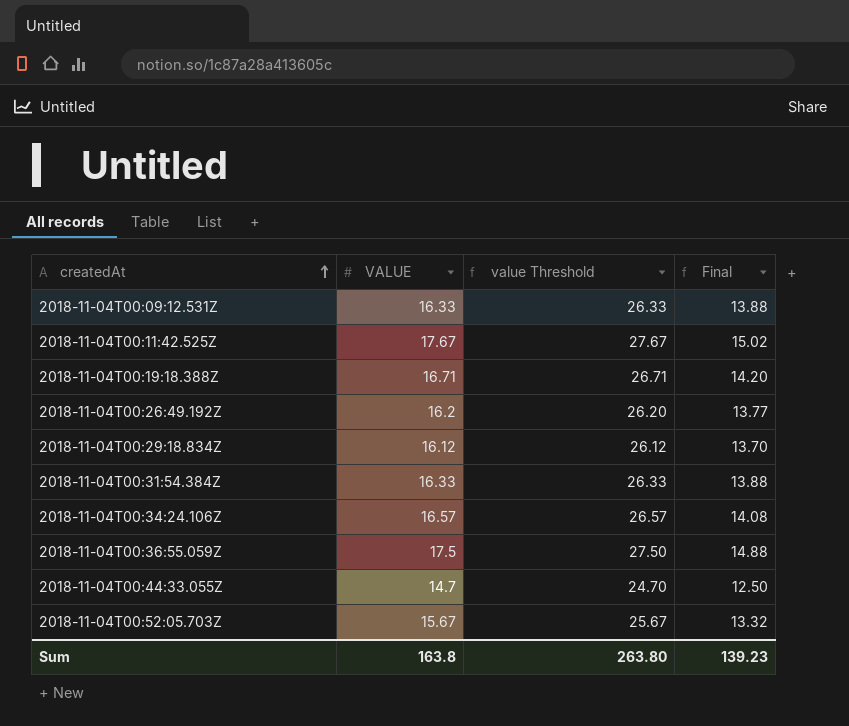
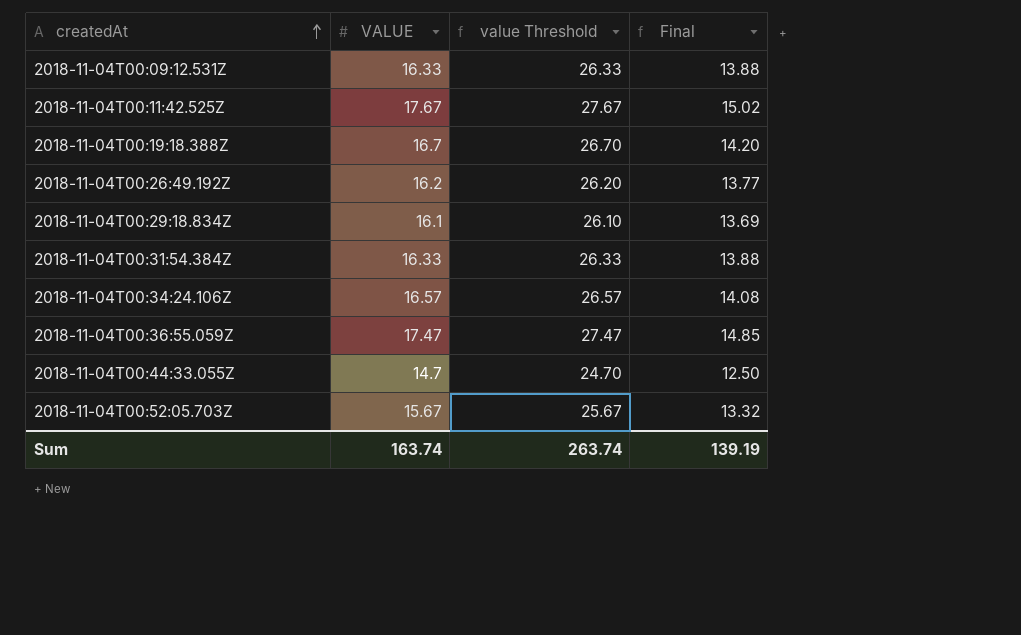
2018-11-04T00:19:18.388Z | VALUE: 16.71 -> 16.7
2018-11-04T00:19:18.388Z | value Threshold: 26.71 -> 26.70
2018-11-04T00:29:18.834Z | VALUE: 16.12 -> 16.1
2018-11-04T00:29:18.834Z | value Threshold: 26.12 -> 26.10
2018-11-04T00:29:18.834Z | Final: 13.70 -> 13.69
2018-11-04T00:36:55.059Z | VALUE: 17.5 -> 17.47
2018-11-04T00:36:55.059Z | value Threshold: 27.50 -> 27.47
2018-11-04T00:36:55.059Z | Final: 14.88 -> 14.85
Sum | VALUE: 163.8 -> 163.74
Sum | value Threshold: 263.80 -> 263.74
Sum | Final: 139.23 -> 139.19

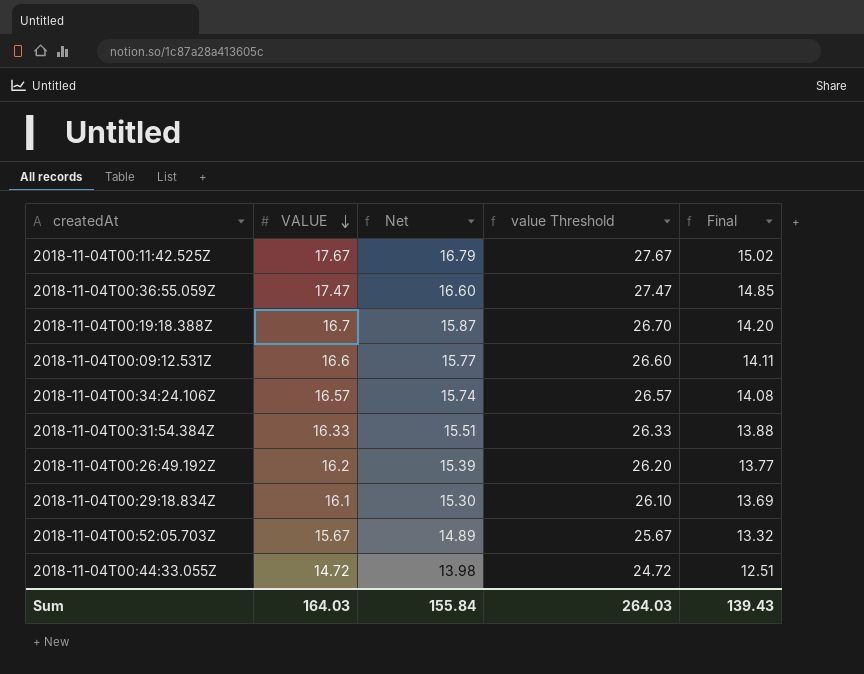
row order: createdAt ascending -> VALUE descending
column Net | formula: none -> [VALUE] * 0.95
2018-11-04T00:09:12.531Z | VALUE: 16.33 -> 16.6
2018-11-04T00:09:12.531Z | value Threshold: 26.33 -> 26.60
2018-11-04T00:09:12.531Z | Final: 13.88 -> 14.11
2018-11-04T00:44:33.055Z | VALUE: 14.7 -> 14.72
2018-11-04T00:44:33.055Z | value Threshold: 24.70 -> 24.72
2018-11-04T00:44:33.055Z | Final: 12.50 -> 12.51
Sum | VALUE: 163.74 -> 164.03
Sum | value Threshold: 263.74 -> 264.03
Sum | Final: 139.19 -> 139.43

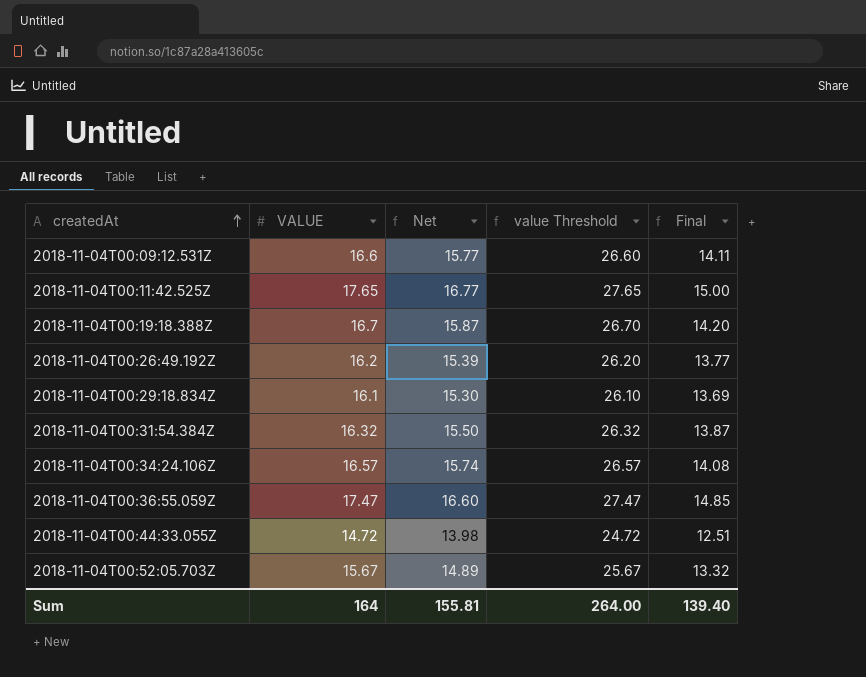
row order: VALUE descending -> createdAt ascending
2018-11-04T00:11:42.525Z | VALUE: 17.67 -> 17.65
2018-11-04T00:11:42.525Z | Net: 16.79 -> 16.77
2018-11-04T00:11:42.525Z | value Threshold: 27.67 -> 27.65
2018-11-04T00:11:42.525Z | Final: 15.02 -> 15.00
2018-11-04T00:31:54.384Z | VALUE: 16.33 -> 16.32
2018-11-04T00:31:54.384Z | Net: 15.51 -> 15.50
2018-11-04T00:31:54.384Z | value Threshold: 26.33 -> 26.32
2018-11-04T00:31:54.384Z | Final: 13.88 -> 13.87
Sum | VALUE: 164.03 -> 164
Sum | Net: 155.84 -> 155.81
Sum | value Threshold: 264.03 -> 264.00
Sum | Final: 139.43 -> 139.40

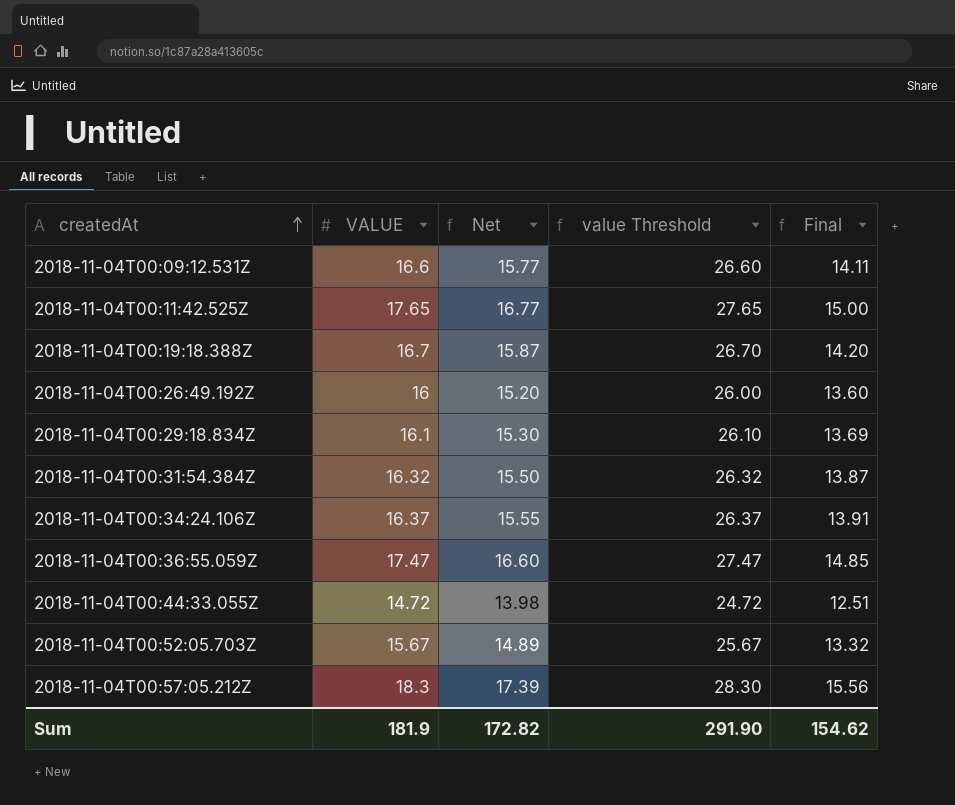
2018-11-04T00:26:49.192Z | VALUE: 16.2 -> 16
2018-11-04T00:26:49.192Z | Net: 15.39 -> 15.20
2018-11-04T00:26:49.192Z | value Threshold: 26.20 -> 26.00
2018-11-04T00:26:49.192Z | Final: 13.77 -> 13.60
2018-11-04T00:34:24.106Z | VALUE: 16.57 -> 16.37
2018-11-04T00:34:24.106Z | Net: 15.74 -> 15.55
2018-11-04T00:34:24.106Z | value Threshold: 26.57 -> 26.37
2018-11-04T00:34:24.106Z | Final: 14.08 -> 13.91
row 2018-11-04T00:57:05.212Z: none -> 18.3 | 17.39 | 28.30 | 15.56
Sum | VALUE: 164 -> 181.9
Sum | Net: 155.81 -> 172.82
Sum | value Threshold: 264.00 -> 291.90
Sum | Final: 139.40 -> 154.62

